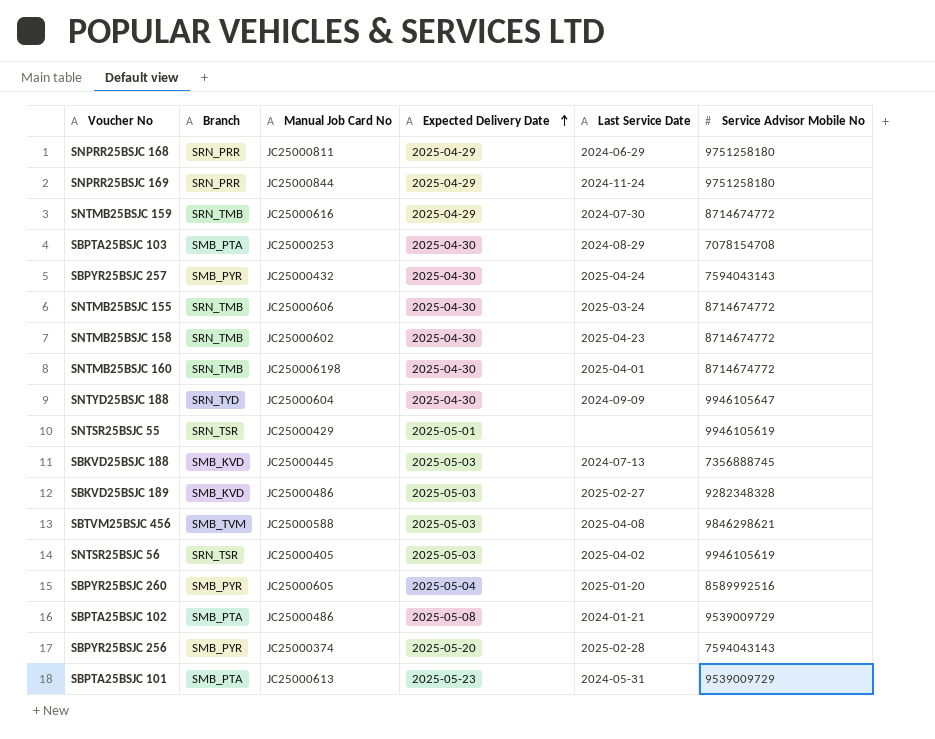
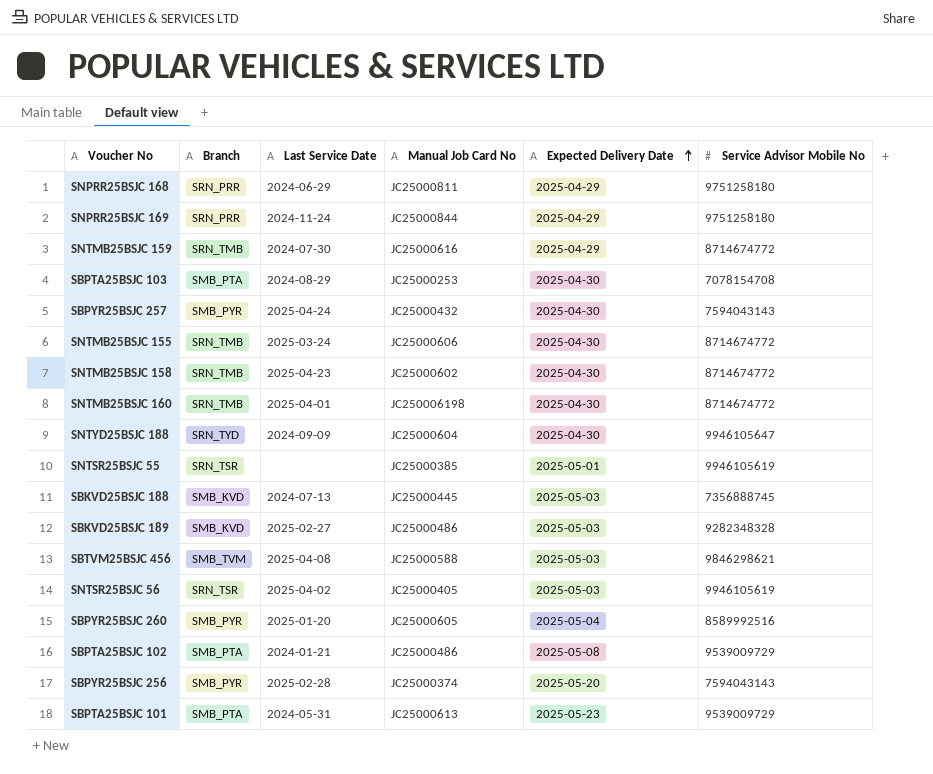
column Last Service Date | position: 5 -> 3
SNTSR25BSJC 55 | Manual Job Card No: JC25000429 -> JC25000385

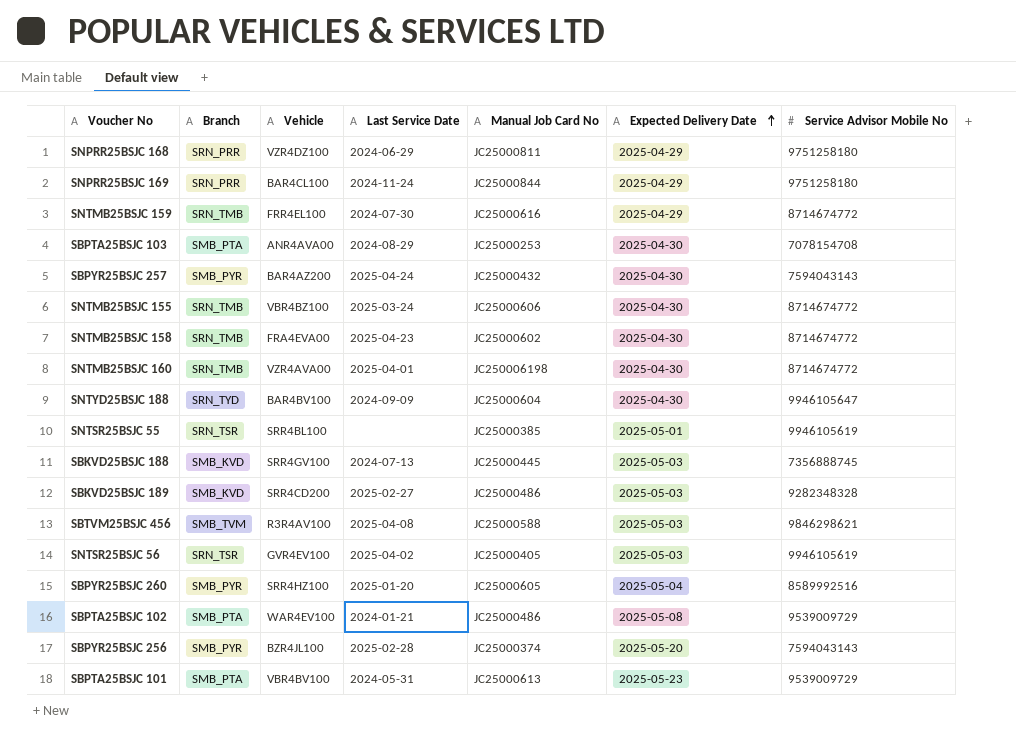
column Vehicle | position: none -> 3

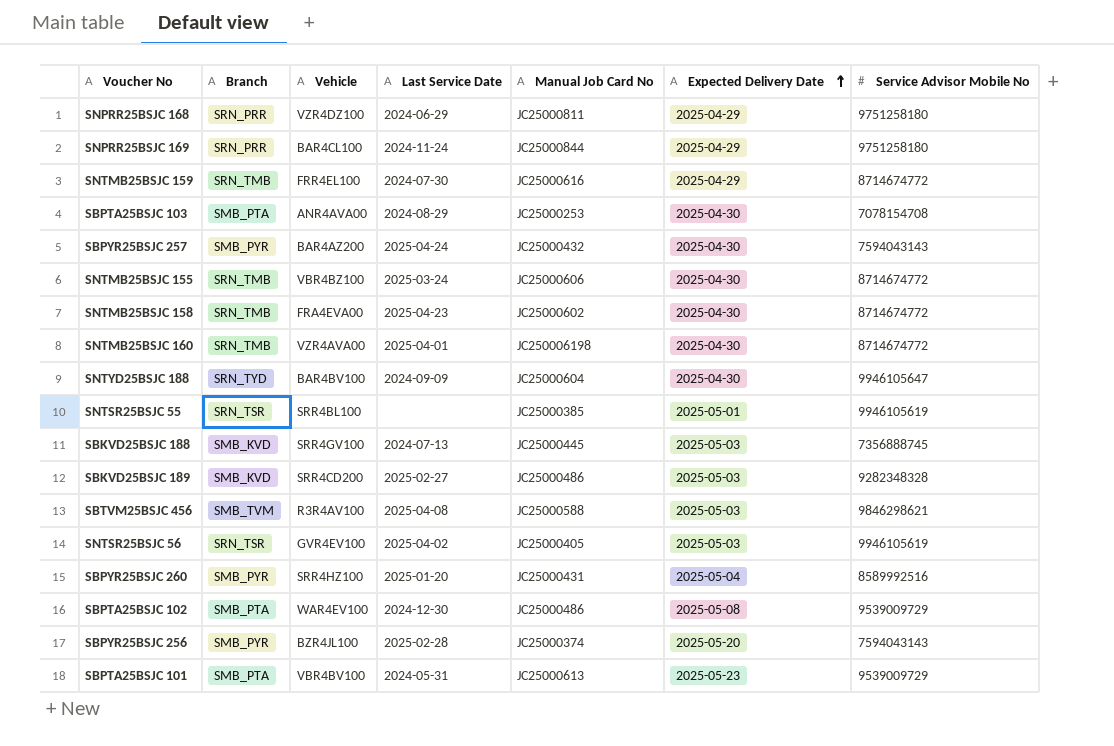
SBPYR25BSJC 260 | Manual Job Card No: JC25000605 -> JC25000431
SBPTA25BSJC 102 | Last Service Date: 2024-01-21 -> 2024-12-30

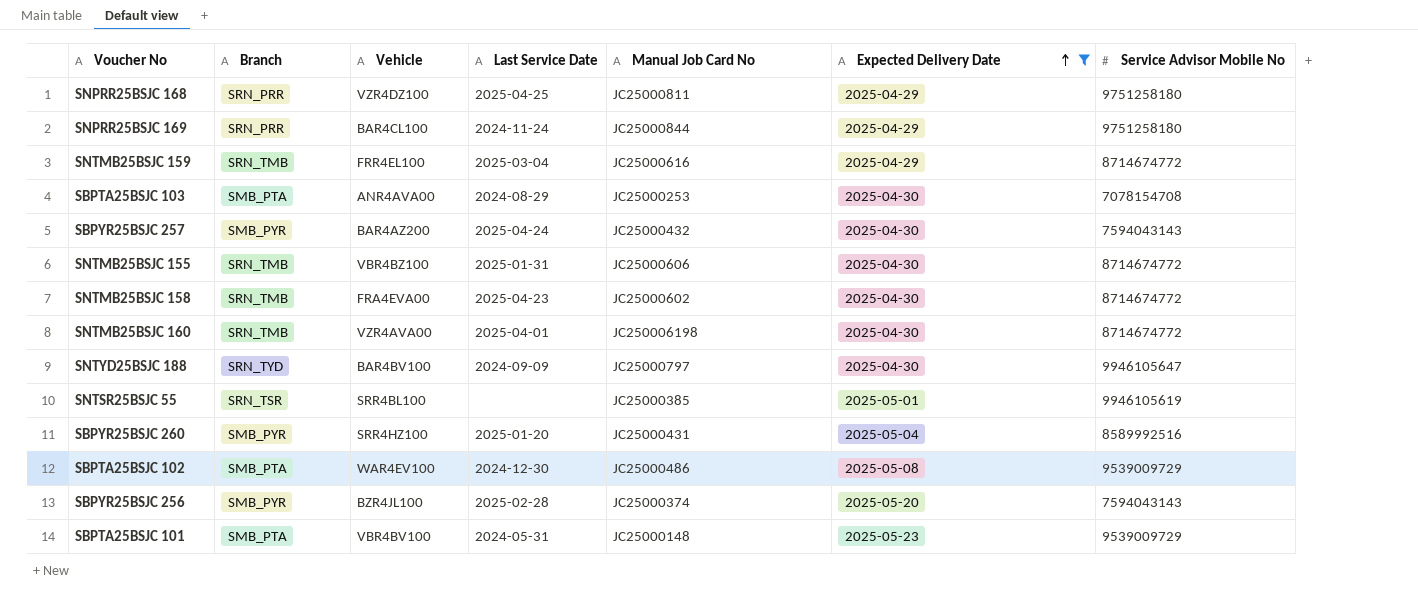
filter: none -> Expected Delivery Date != 2025-05-03
SNPRR25BSJC 168 | Last Service Date: 2024-06-29 -> 2025-04-25
SNTMB25BSJC 159 | Last Service Date: 2024-07-30 -> 2025-03-04
SNTMB25BSJC 155 | Last Service Date: 2025-03-24 -> 2025-01-31
SNTYD25BSJC 188 | Manual Job Card No: JC25000604 -> JC25000797
SBPTA25BSJC 101 | Manual Job Card No: JC25000613 -> JC25000148

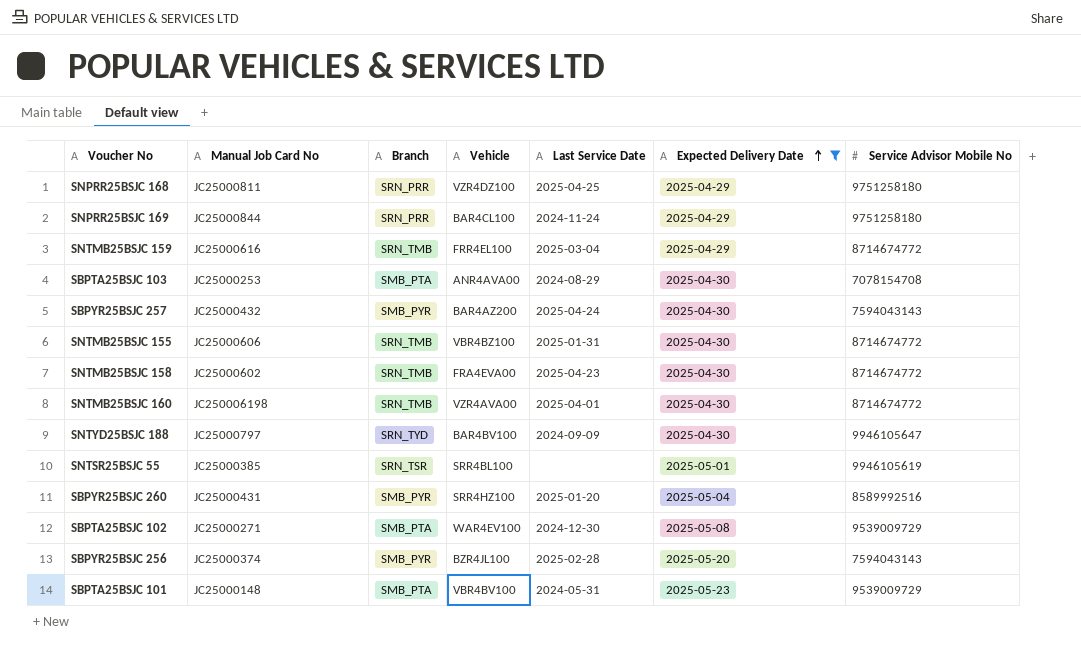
column Manual Job Card No | position: 5 -> 2
SBPTA25BSJC 102 | Manual Job Card No: JC25000486 -> JC25000271

